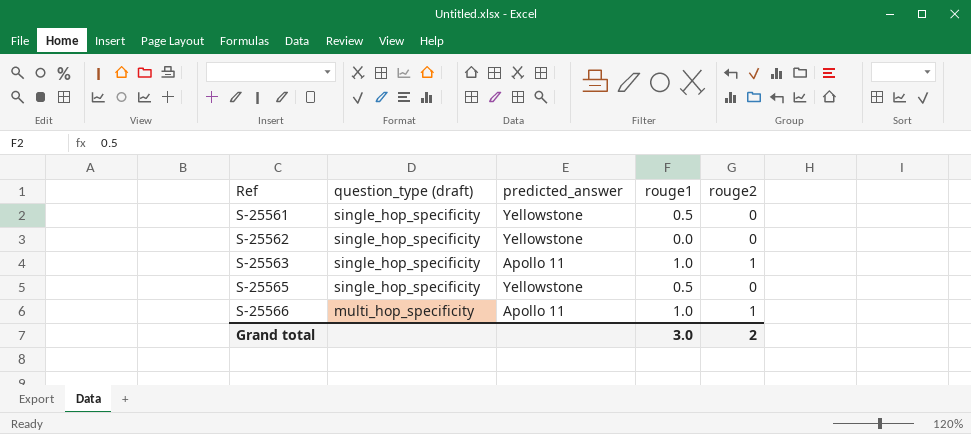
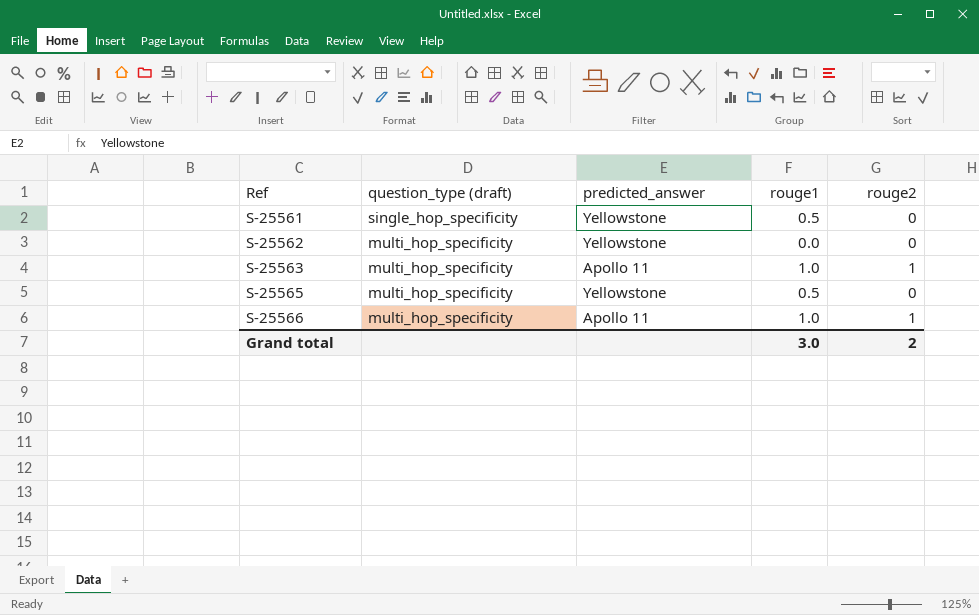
S-25562 | question_type (draft): single_hop_specificity -> multi_hop_specificity
S-25563 | question_type (draft): single_hop_specificity -> multi_hop_specificity
S-25565 | question_type (draft): single_hop_specificity -> multi_hop_specificity

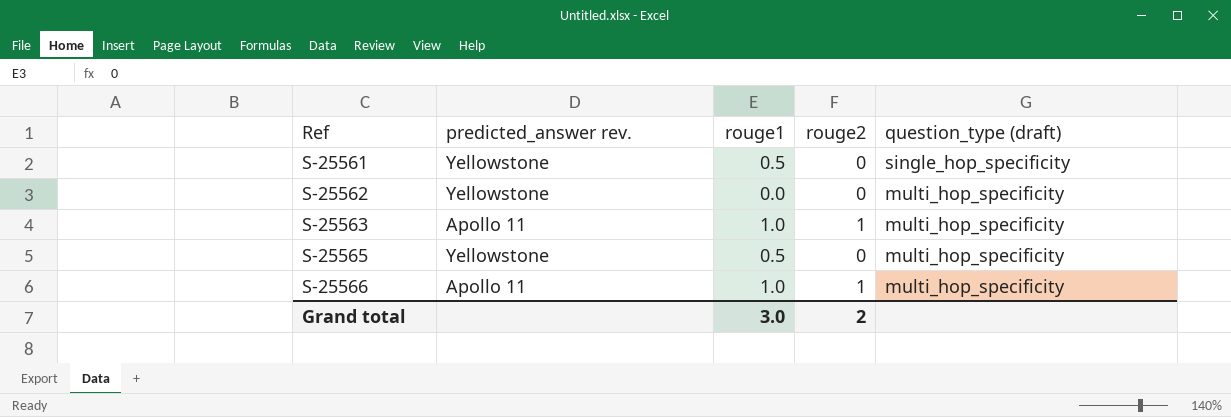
column name: predicted_answer -> predicted_answer rev.
column question_type (draft) | position: 2 -> 5

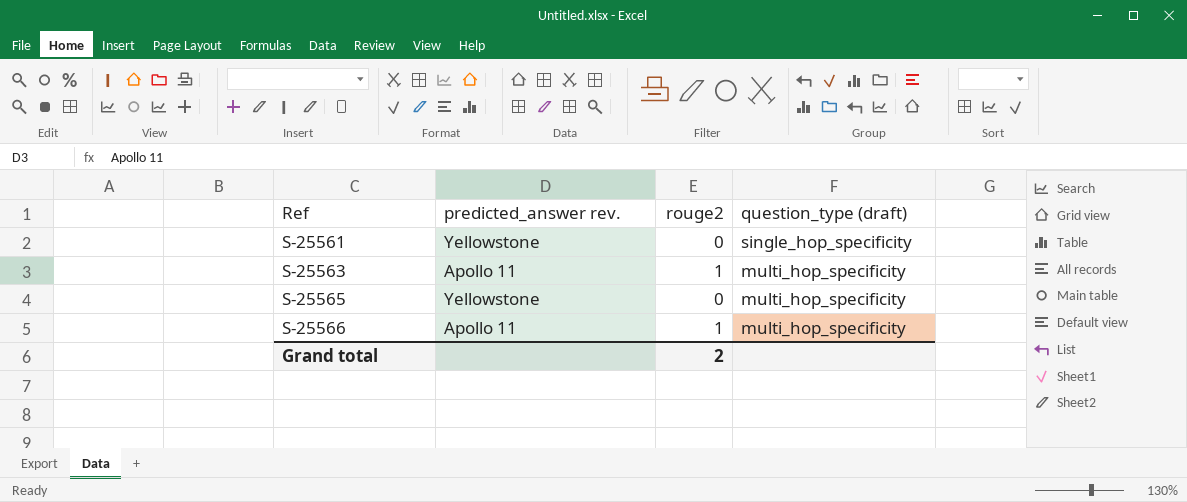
column rouge1 | position: 3 -> none
row S-25562: Yellowstone | 0.0 | 0 | multi_hop_specificity -> none

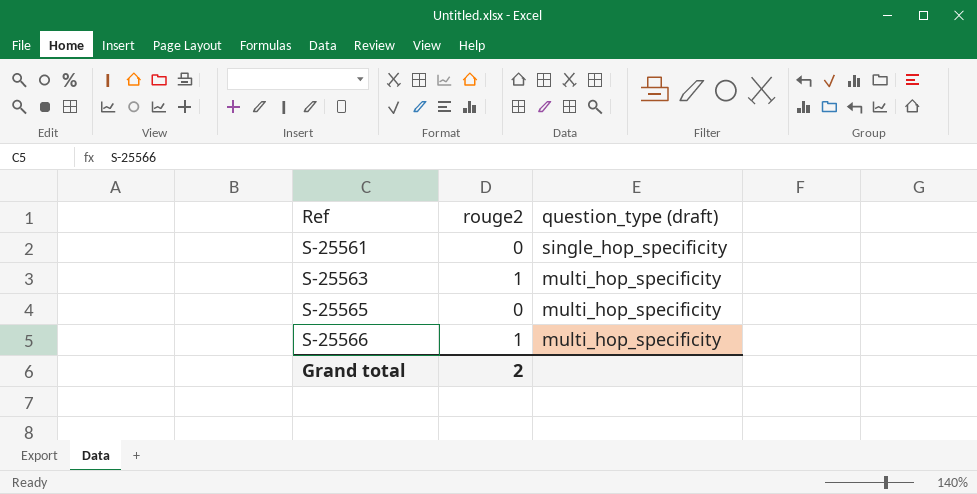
column predicted_answer rev. | position: 2 -> none

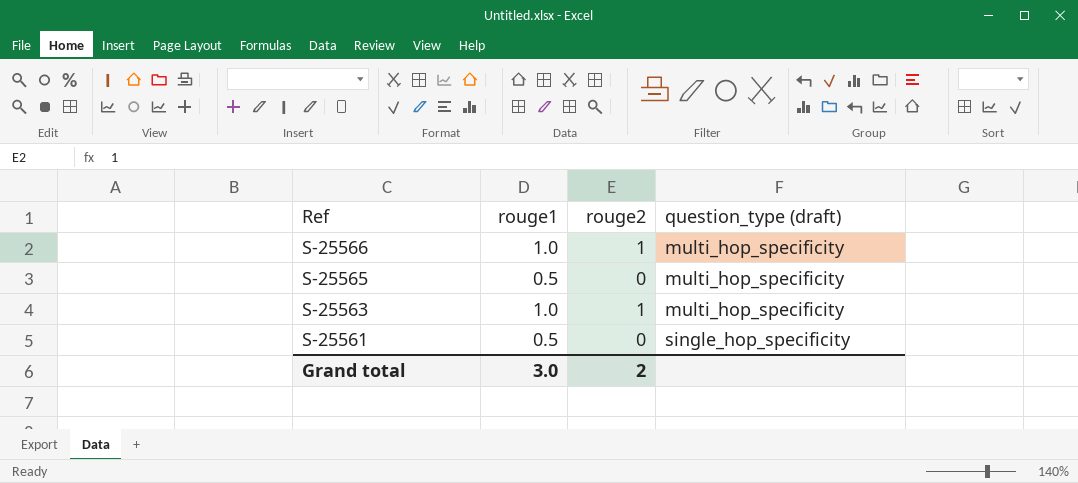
row order: Ref ascending -> Ref descending
column rouge1 | position: none -> 2

